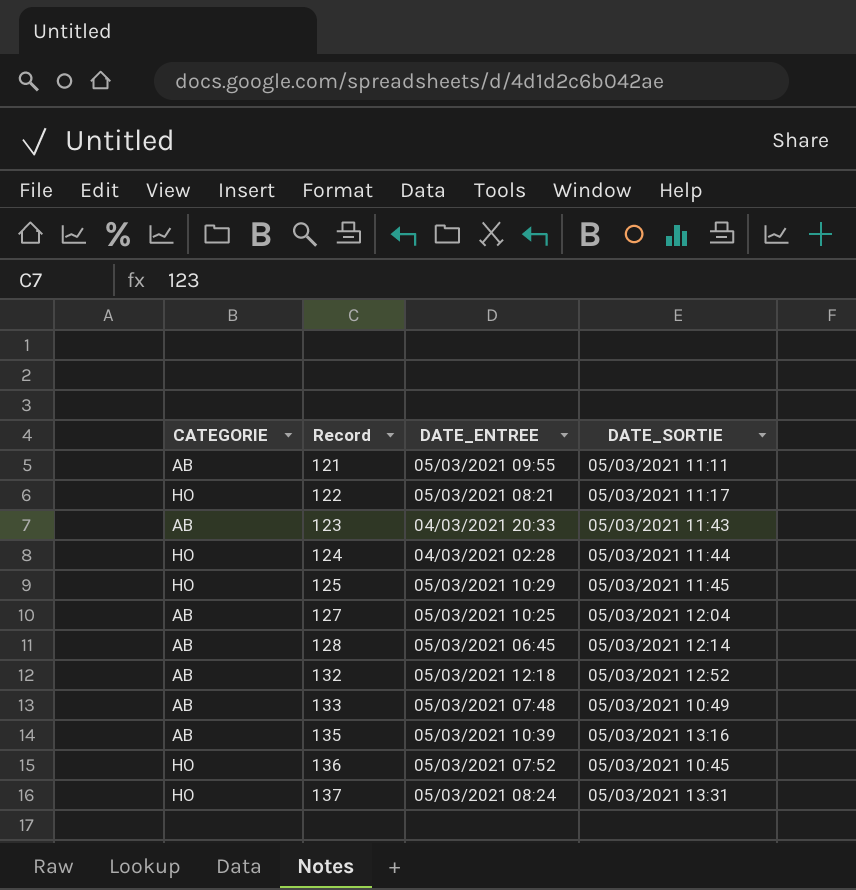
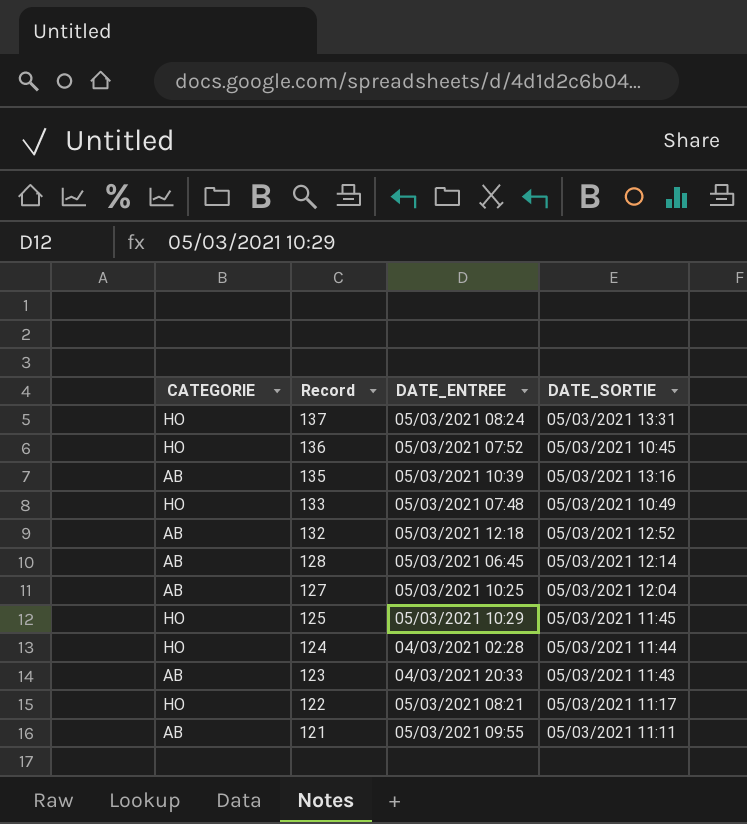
row order: Record ascending -> Record descending
133 | CATEGORIE: AB -> HO

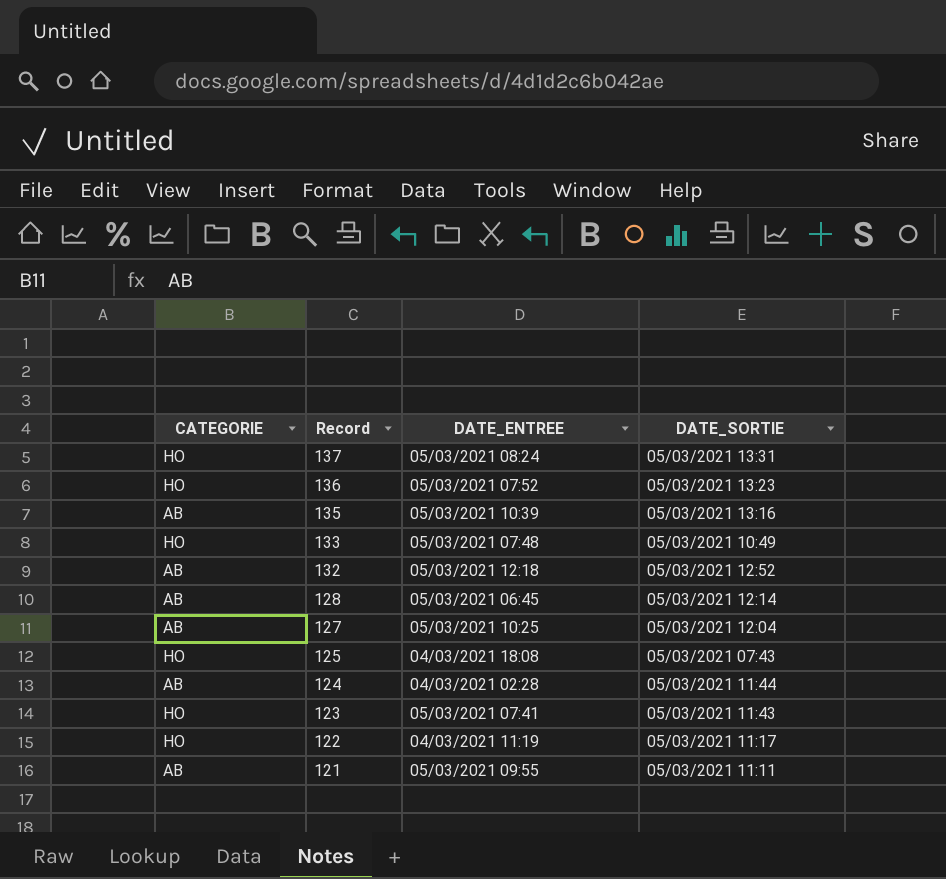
136 | DATE_SORTIE: 05/03/2021 10:45 -> 05/03/2021 13:23
125 | DATE_ENTREE: 05/03/2021 10:29 -> 04/03/2021 18:08
125 | DATE_SORTIE: 05/03/2021 11:45 -> 05/03/2021 07:43
124 | CATEGORIE: HO -> AB
123 | CATEGORIE: AB -> HO
123 | DATE_ENTREE: 04/03/2021 20:33 -> 05/03/2021 07:41
122 | DATE_ENTREE: 05/03/2021 08:21 -> 04/03/2021 11:19

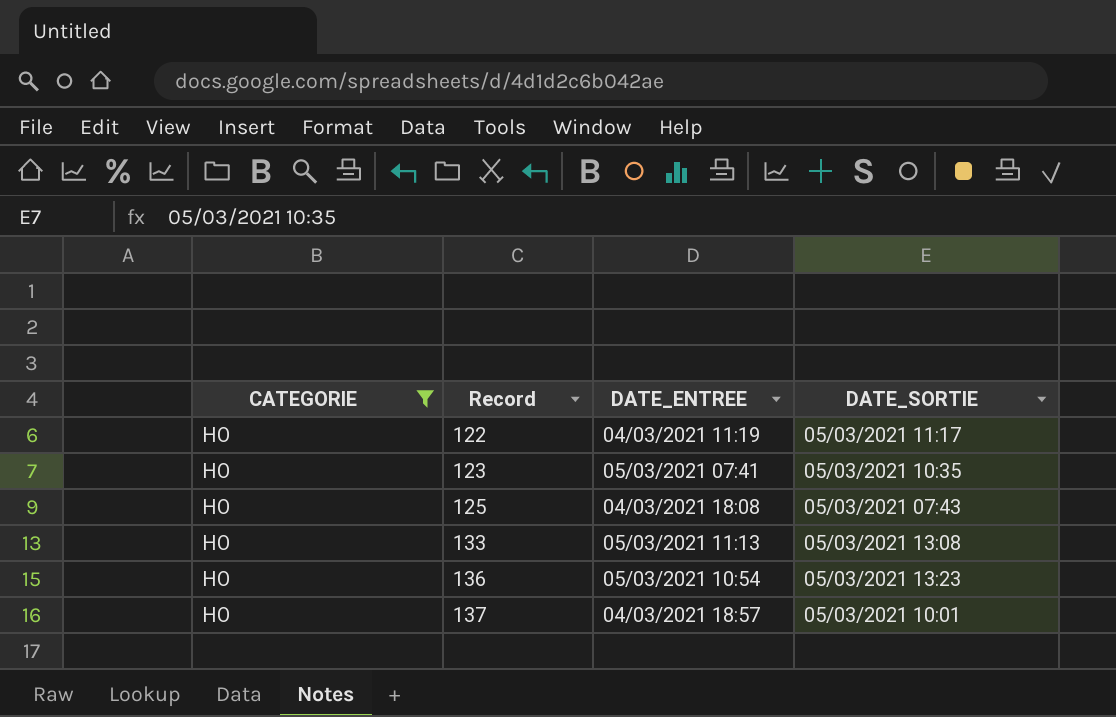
filter: none -> CATEGORIE = HO
row order: Record descending -> Record ascending
123 | DATE_SORTIE: 05/03/2021 11:43 -> 05/03/2021 10:35
133 | DATE_ENTREE: 05/03/2021 07:48 -> 05/03/2021 11:13
133 | DATE_SORTIE: 05/03/2021 10:49 -> 05/03/2021 13:08
136 | DATE_ENTREE: 05/03/2021 07:52 -> 05/03/2021 10:54
137 | DATE_ENTREE: 05/03/2021 08:24 -> 04/03/2021 18:57
137 | DATE_SORTIE: 05/03/2021 13:31 -> 05/03/2021 10:01

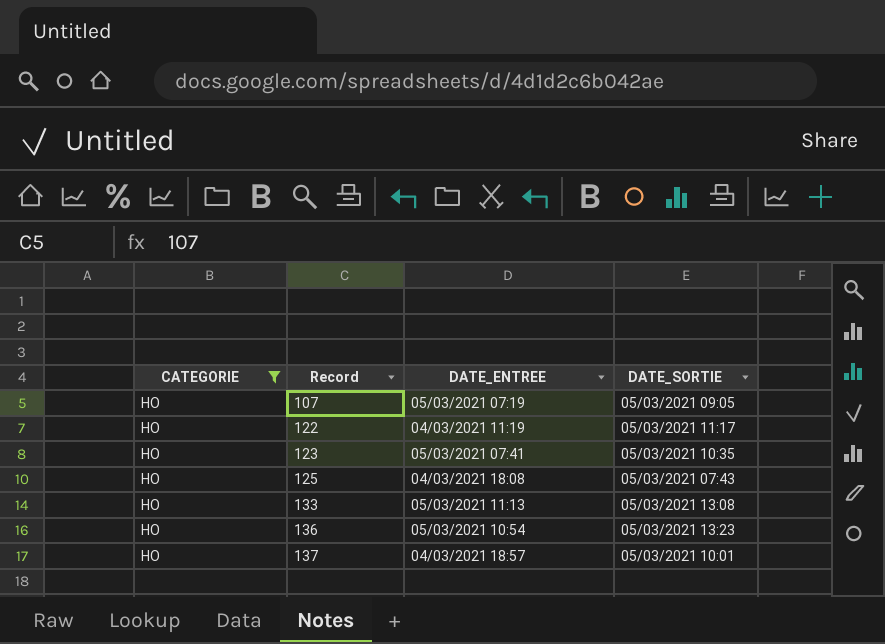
row 107: none -> HO | 05/03/2021 07:19 | 05/03/2021 09:05

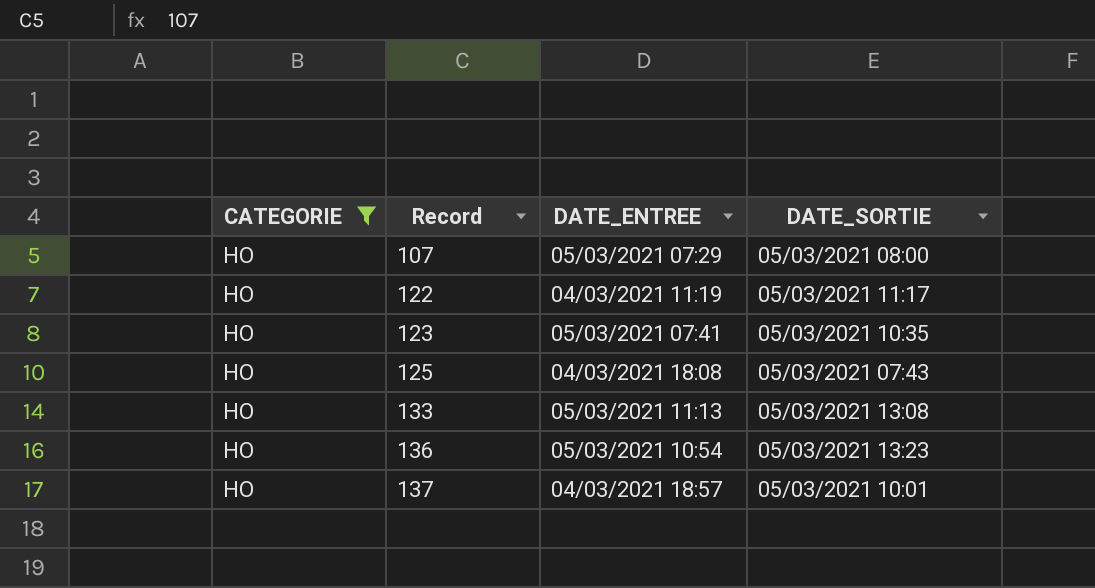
107 | DATE_ENTREE: 05/03/2021 07:19 -> 05/03/2021 07:29
107 | DATE_SORTIE: 05/03/2021 09:05 -> 05/03/2021 08:00

